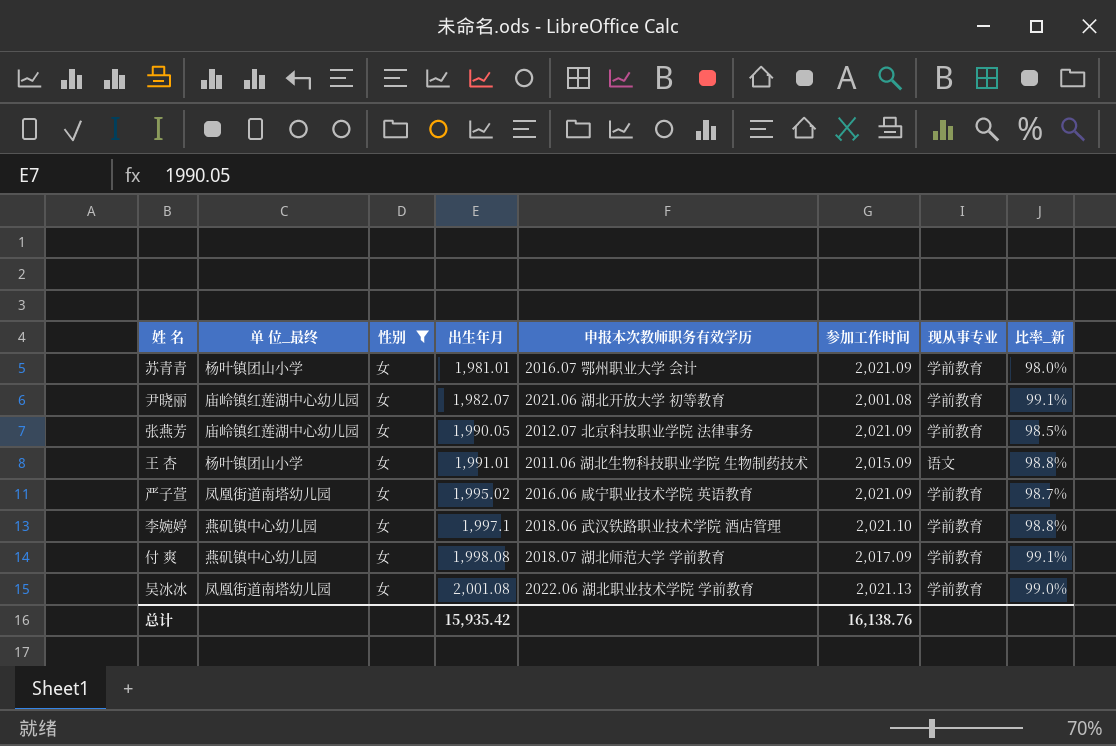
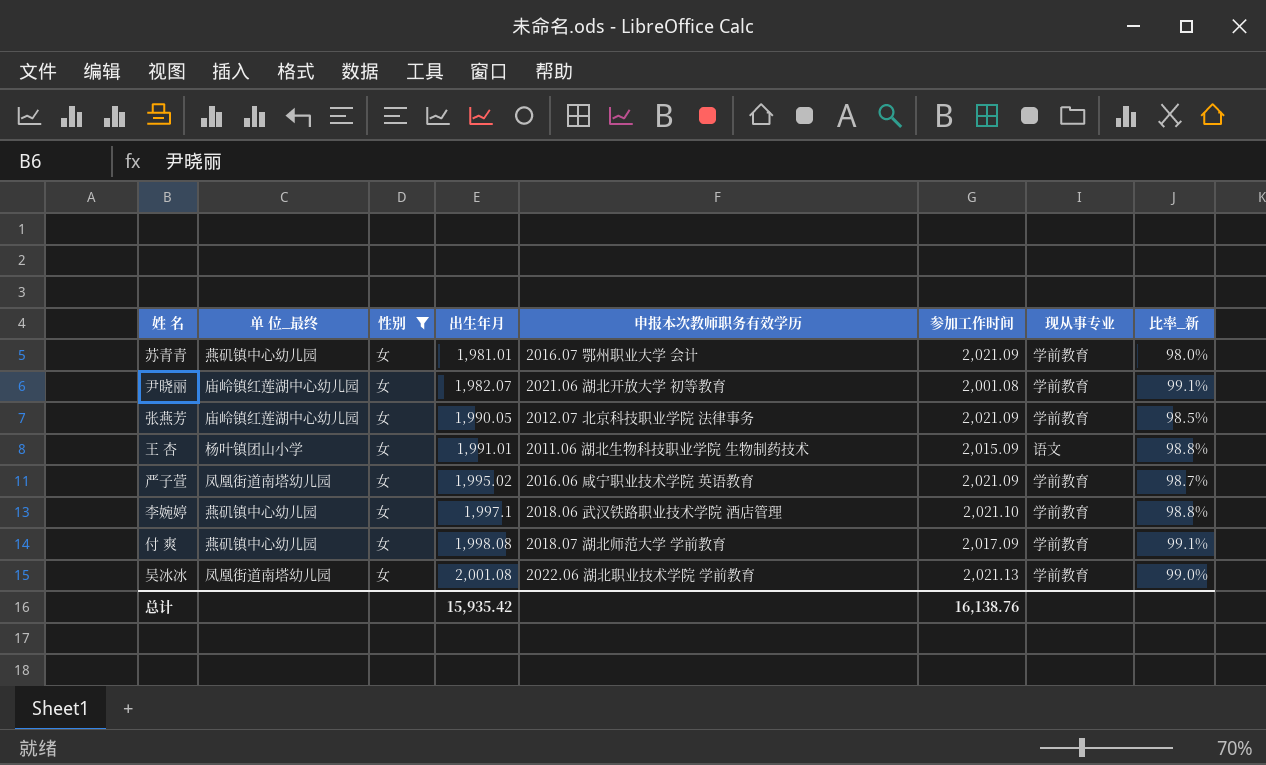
苏青青 | 单 位_最终: 杨叶镇团山小学 -> 燕矶镇中心幼儿园

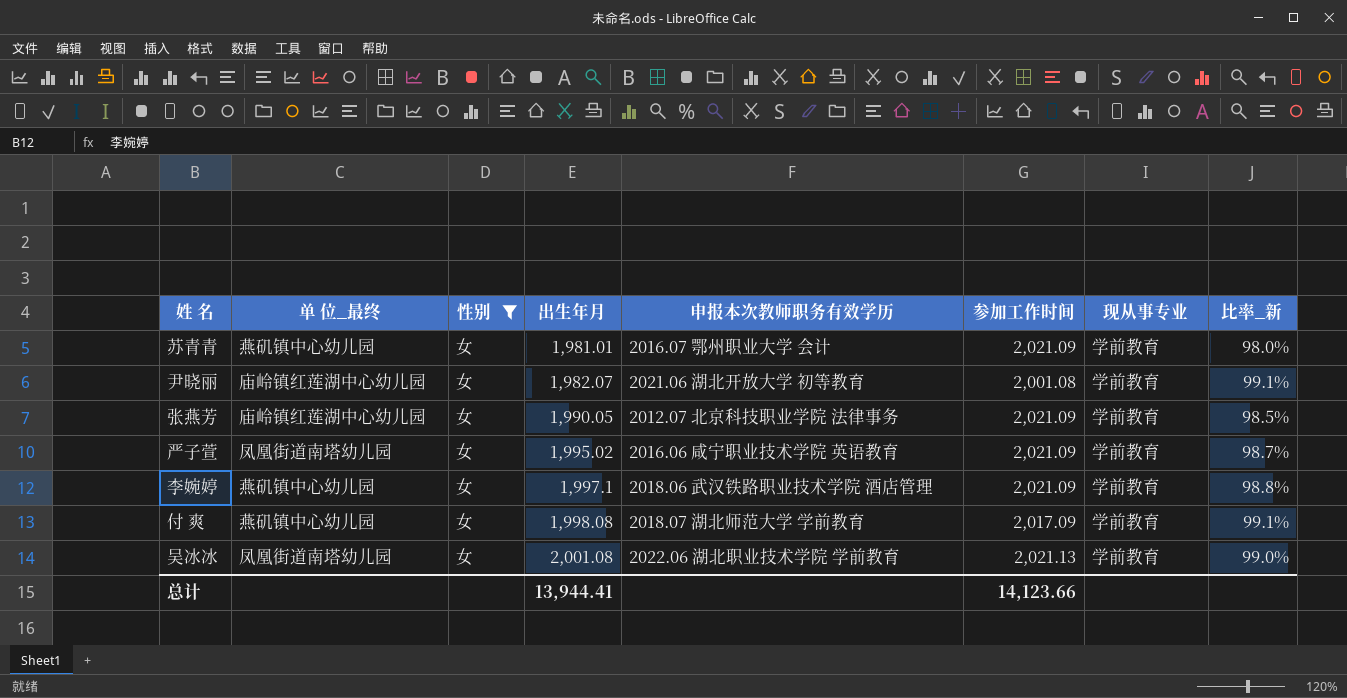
row 王 杏: 杨叶镇团山小学 | 女 | 1,991.01 | 2011.06 湖北生物科技职业学院 生物制药技术 | 2,015.09 | 语文 | 98.8% -> none
李婉婷 | 参加工作时间: 2,021.10 -> 2,021.09
总计 | 出生年月: 15,935.42 -> 13,944.41
总计 | 参加工作时间: 16,138.76 -> 14,123.66

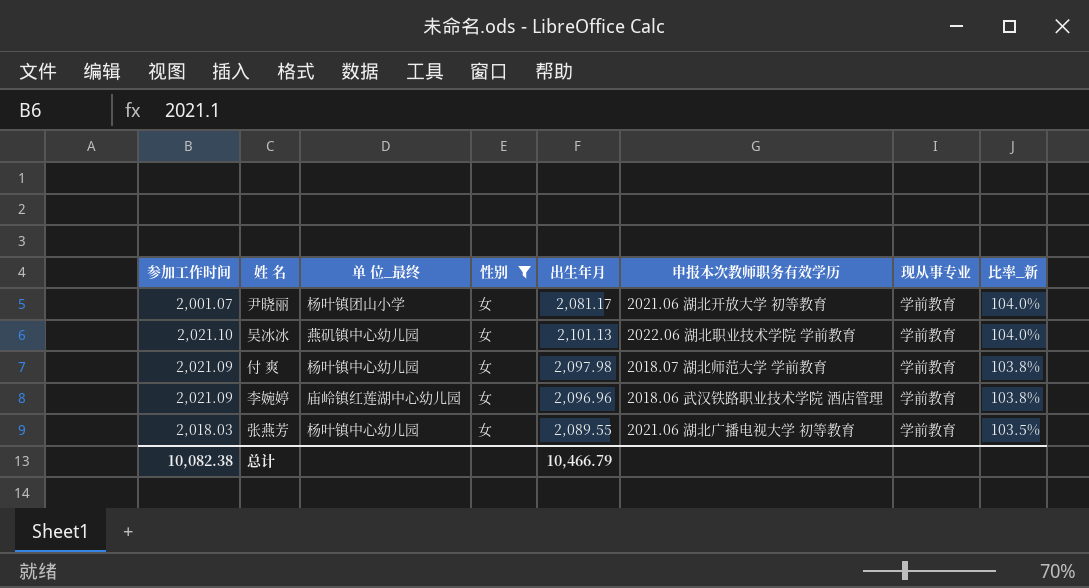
row order: 出生年月 ascending -> 比率_新 descending
column 参加工作时间 | position: 6 -> 1
row 苏青青: 燕矶镇中心幼儿园 | 女 | 1,981.01 | 2016.07 鄂州职业大学 会计 | 2,021.09 | 学前教育 | 98.0% -> none
row 严子萱: 凤凰街道南塔幼儿园 | 女 | 1,995.02 | 2016.06 咸宁职业技术学院 英语教育 | 2,021.09 | 学前教育 | 98.7% -> none
尹晓丽 | 参加工作时间: 2,001.08 -> 2,001.07
尹晓丽 | 单 位_最终: 庙岭镇红莲湖中心幼儿园 -> 杨叶镇团山小学
尹晓丽 | 出生年月: 1,982.07 -> 2,081.17
尹晓丽 | 比率_新: 99.1% -> 104.0%
吴冰冰 | 参加工作时间: 2,021.13 -> 2,021.10
吴冰冰 | 单 位_最终: 凤凰街道南塔幼儿园 -> 燕矶镇中心幼儿园
吴冰冰 | 出生年月: 2,001.08 -> 2,101.13
吴冰冰 | 比率_新: 99.0% -> 104.0%
付 爽 | 参加工作时间: 2,017.09 -> 2,021.09
付 爽 | 单 位_最终: 燕矶镇中心幼儿园 -> 杨叶镇中心幼儿园
付 爽 | 出生年月: 1,998.08 -> 2,097.98
付 爽 | 比率_新: 99.1% -> 103.8%
李婉婷 | 单 位_最终: 燕矶镇中心幼儿园 -> 庙岭镇红莲湖中心幼儿园
李婉婷 | 出生年月: 1,997.1 -> 2,096.96
李婉婷 | 比率_新: 98.8% -> 103.8%
张燕芳 | 参加工作时间: 2,021.09 -> 2,018.03
张燕芳 | 单 位_最终: 庙岭镇红莲湖中心幼儿园 -> 杨叶镇中心幼儿园
张燕芳 | 出生年月: 1,990.05 -> 2,089.55
张燕芳 | 申报本次教师职务有效学历: 2012.07 北京科技职业学院 法律事务 -> 2021.06 湖北广播电视大学 初等教育
张燕芳 | 比率_新: 98.5% -> 103.5%
总计 | 参加工作时间: 14,123.66 -> 10,082.38
总计 | 出生年月: 13,944.41 -> 10,466.79

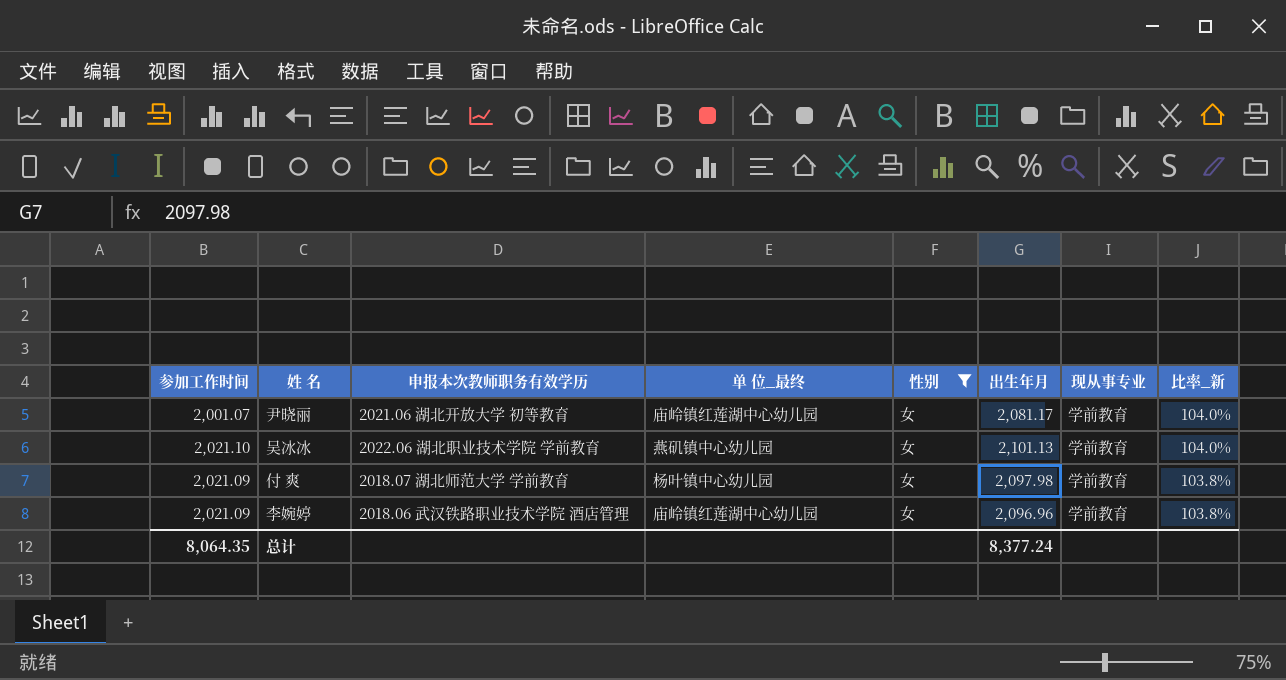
column 申报本次教师职务有效学历 | position: 6 -> 3
row 张燕芳: 2,018.03 | 杨叶镇中心幼儿园 | 女 | 2,089.55 | 2021.06 湖北广播电视大学 初等教育 | 学前教育 | 103.5% -> none
尹晓丽 | 单 位_最终: 杨叶镇团山小学 -> 庙岭镇红莲湖中心幼儿园
总计 | 参加工作时间: 10,082.38 -> 8,064.35
总计 | 出生年月: 10,466.79 -> 8,377.24

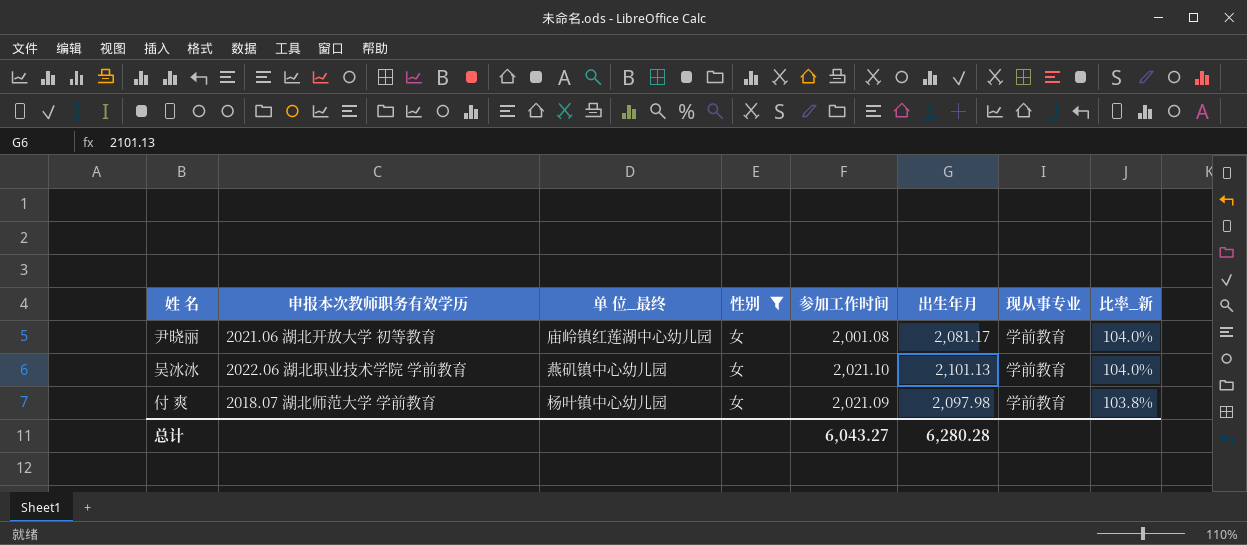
column 参加工作时间 | position: 1 -> 5
row 李婉婷: 2,021.09 | 2018.06 武汉铁路职业技术学院 酒店管理 | 庙岭镇红莲湖中心幼儿园 | 女 | 2,096.96 | 学前教育 | 103.8% -> none
尹晓丽 | 参加工作时间: 2,001.07 -> 2,001.08
总计 | 参加工作时间: 8,064.35 -> 6,043.27
总计 | 出生年月: 8,377.24 -> 6,280.28

